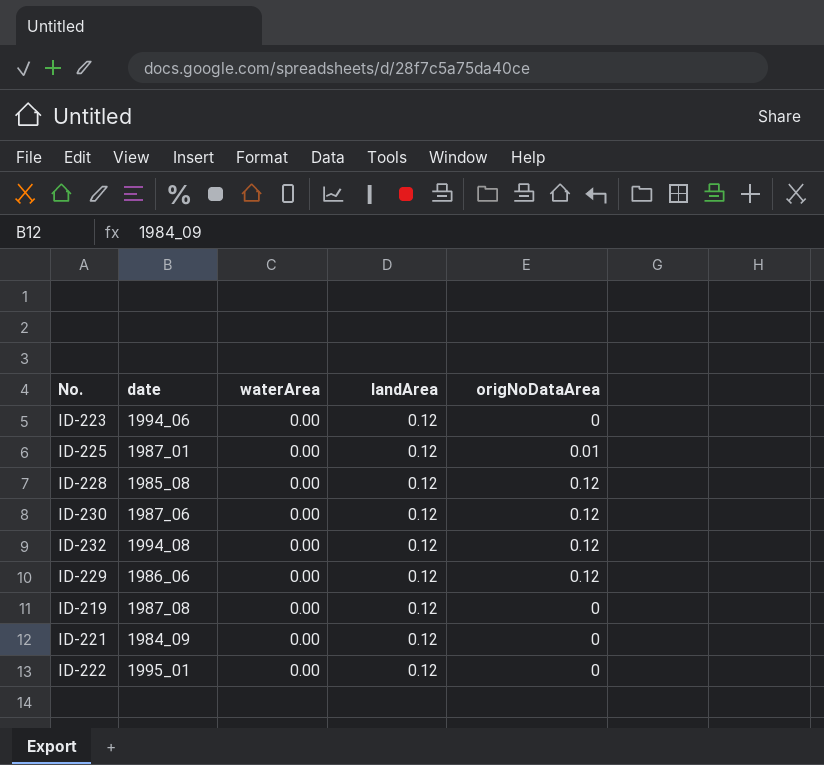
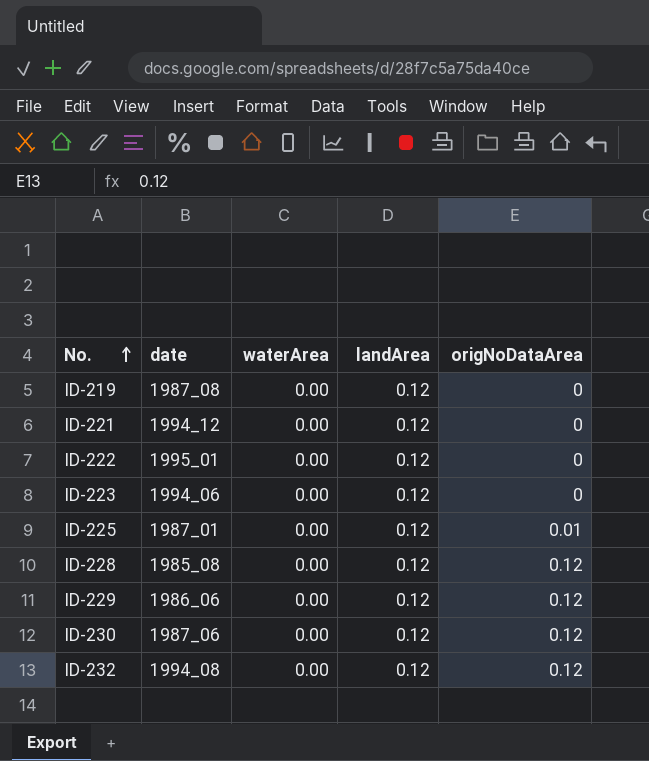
row order: none -> No. ascending
ID-221 | date: 1984_09 -> 1994_12

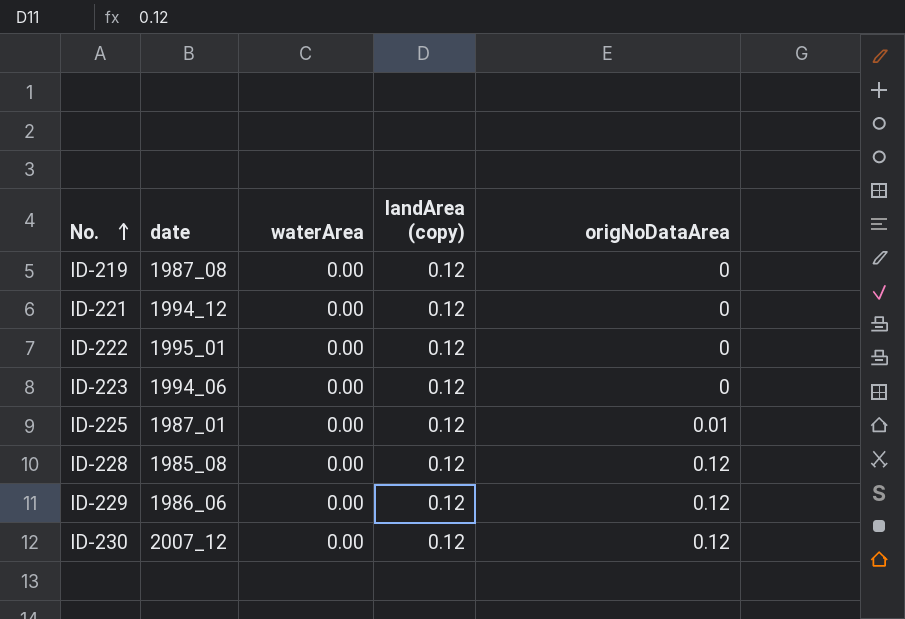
column name: landArea -> landArea (copy)
row ID-232: 1994_08 | 0.00 | 0.12 | 0.12 -> none
ID-230 | date: 1987_06 -> 2007_12

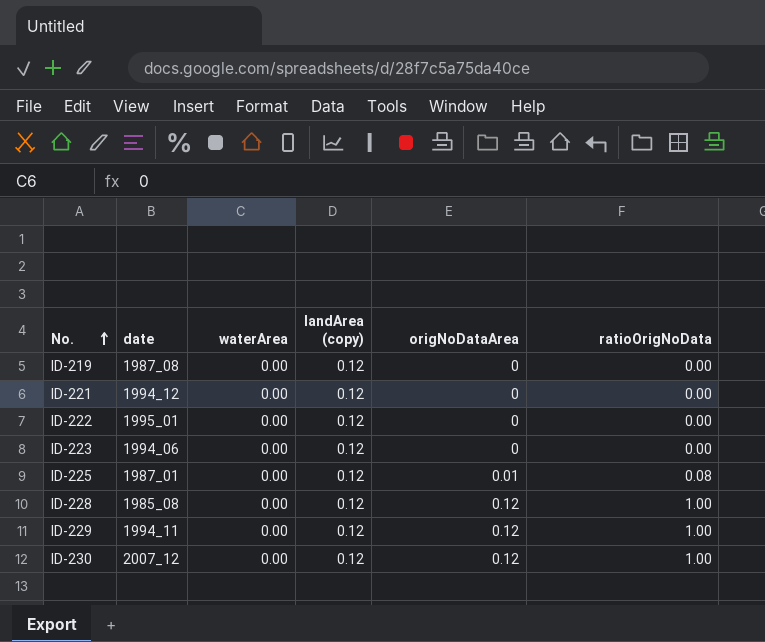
column ratioOrigNoData | position: none -> 6
ID-229 | date: 1986_06 -> 1994_11

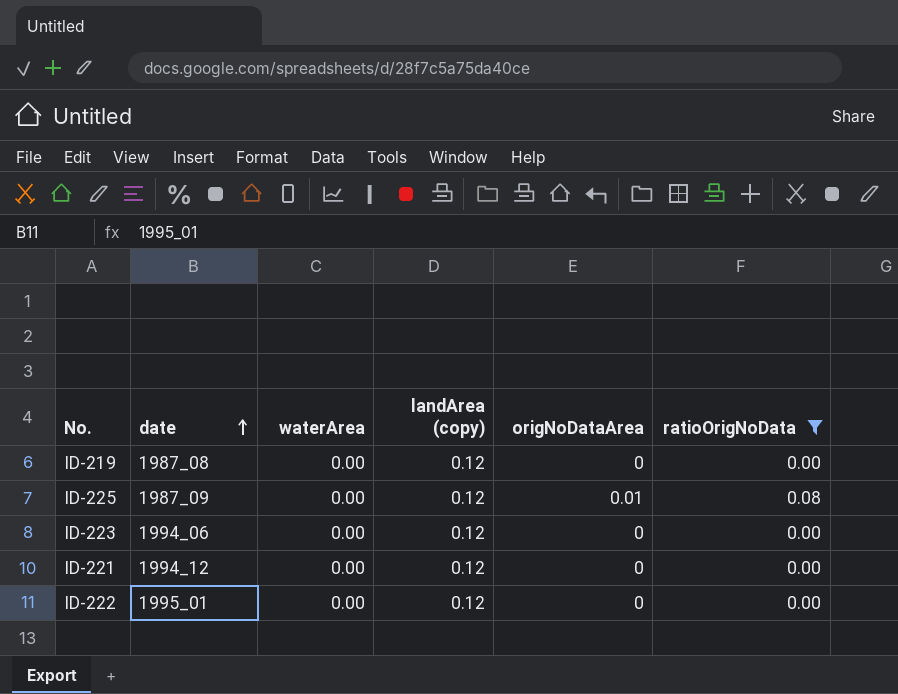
filter: none -> ratioOrigNoData != 1.00
row order: No. ascending -> date ascending
ID-225 | date: 1987_01 -> 1987_09

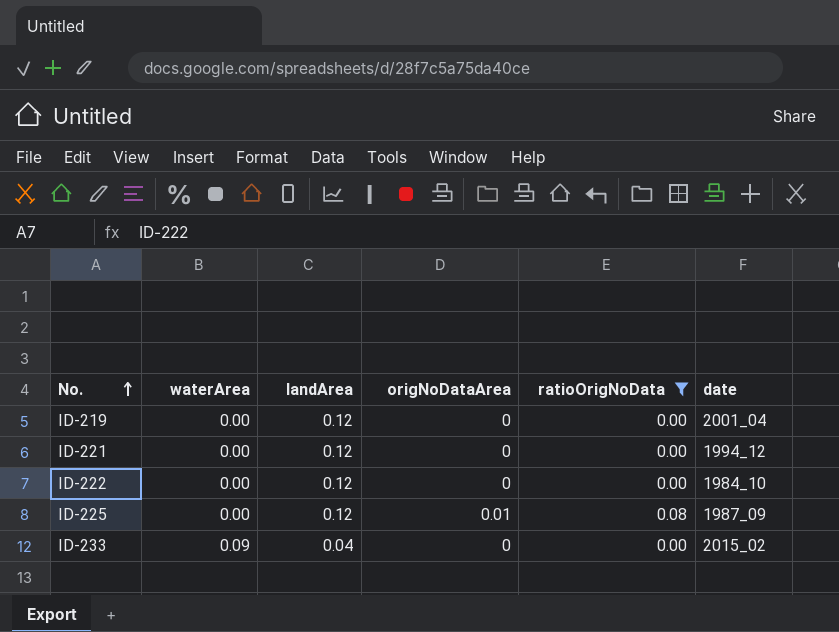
row order: date ascending -> No. ascending
column name: landArea (copy) -> landArea
column date | position: 2 -> 6
row ID-223: 1994_06 | 0.00 | 0.12 | 0 | 0.00 -> none
ID-219 | date: 1987_08 -> 2001_04
ID-222 | date: 1995_01 -> 1984_10
row ID-233: none -> 0.09 | 0.04 | 0 | 0.00 | 2015_02

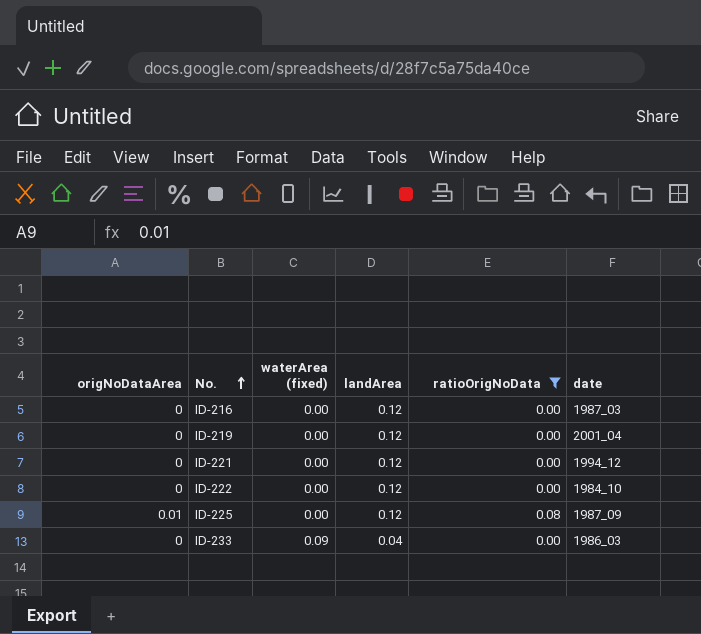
column origNoDataArea | position: 4 -> 1
column name: waterArea -> waterArea (fixed)
row ID-216: none -> 0 | 0.00 | 0.12 | 0.00 | 1987_03
ID-233 | date: 2015_02 -> 1986_03

